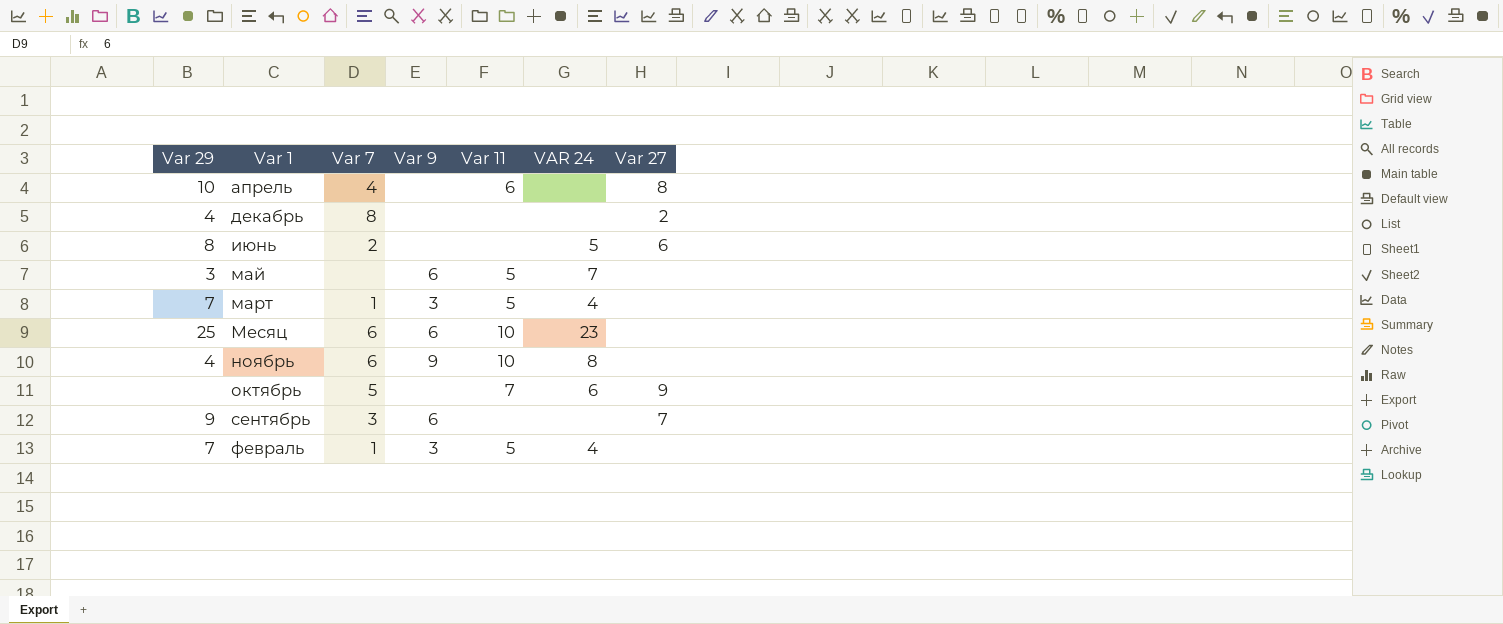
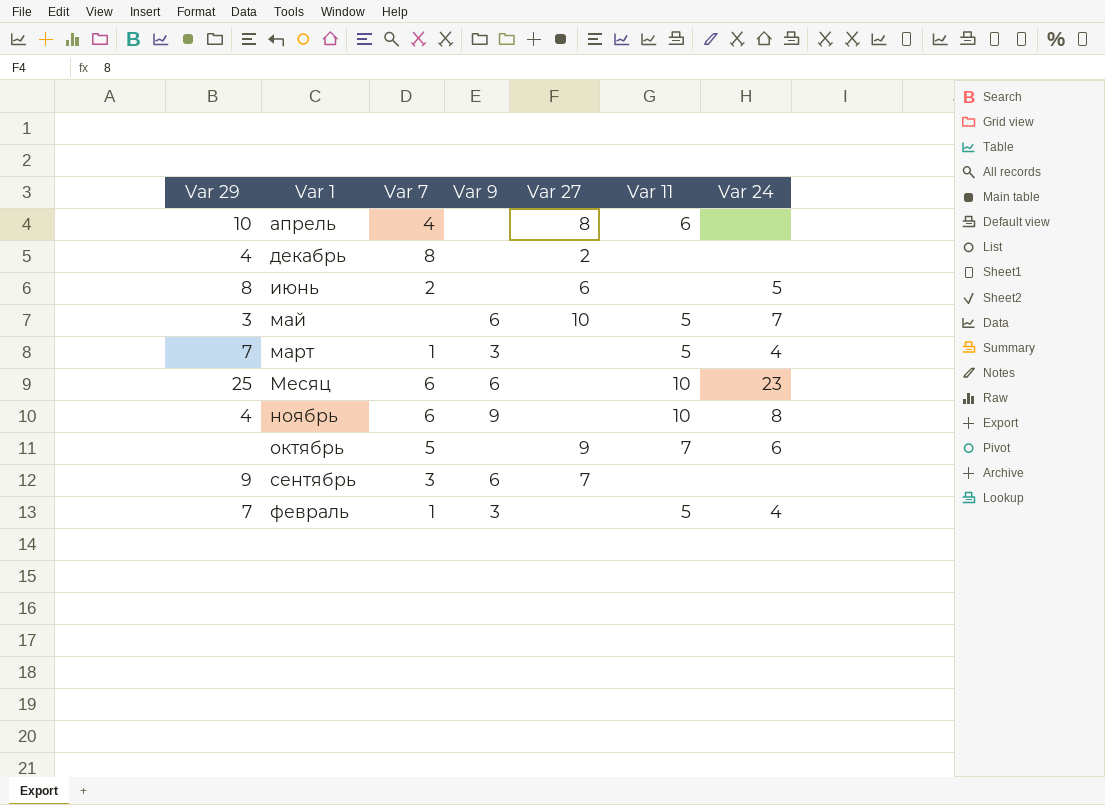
column Var 27 | position: 7 -> 5
column name: VAR 24 -> Var 24
май | Var 27: none -> 10

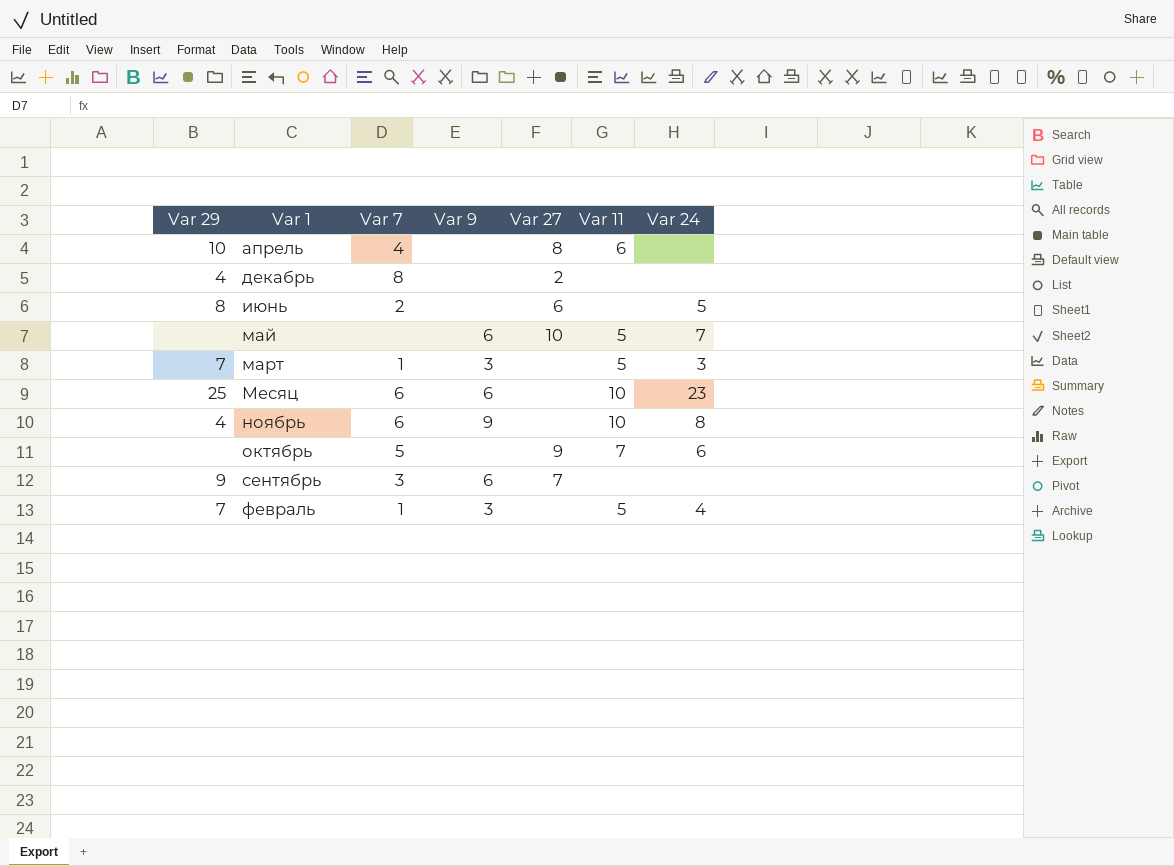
май | Var 29: 3 -> none
март | Var 24: 4 -> 3

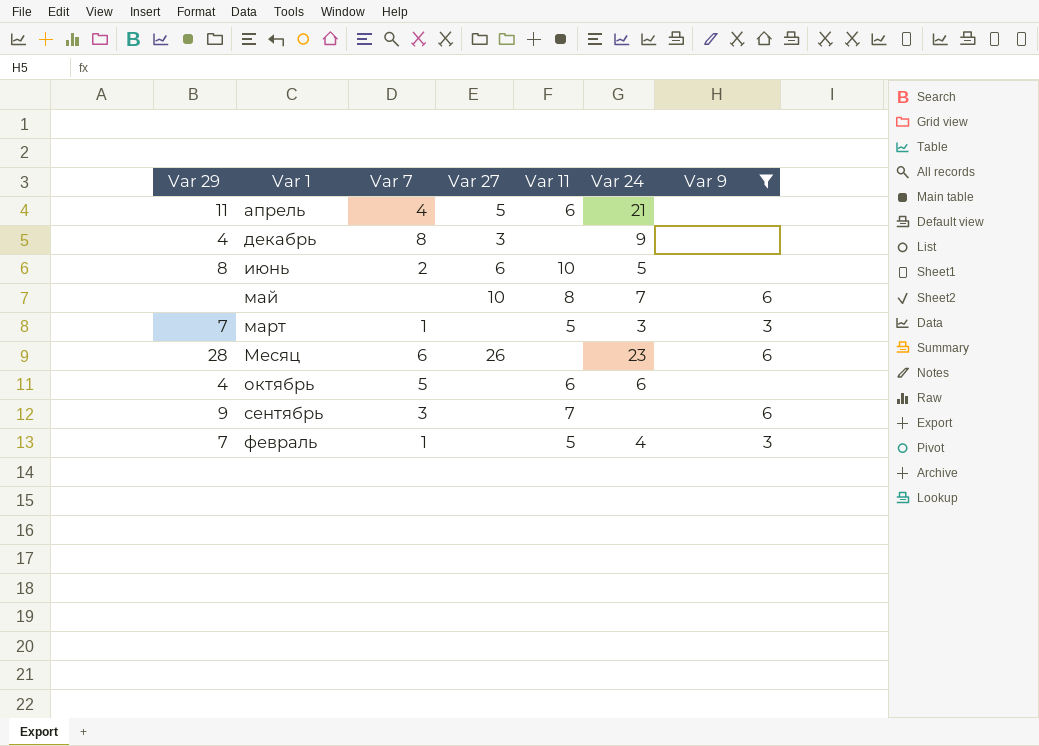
filter: none -> Var 9 != 9
column Var 9 | position: 4 -> 7
апрель | Var 29: 10 -> 11
апрель | Var 27: 8 -> 5
апрель | Var 24: none -> 21
декабрь | Var 27: 2 -> 3
декабрь | Var 24: none -> 9
июнь | Var 11: none -> 10
май | Var 11: 5 -> 8
Месяц | Var 29: 25 -> 28
Месяц | Var 27: none -> 26
Месяц | Var 11: 10 -> none
октябрь | Var 29: none -> 4
октябрь | Var 27: 9 -> none
октябрь | Var 11: 7 -> 6
сентябрь | Var 27: 7 -> none
сентябрь | Var 11: none -> 7

